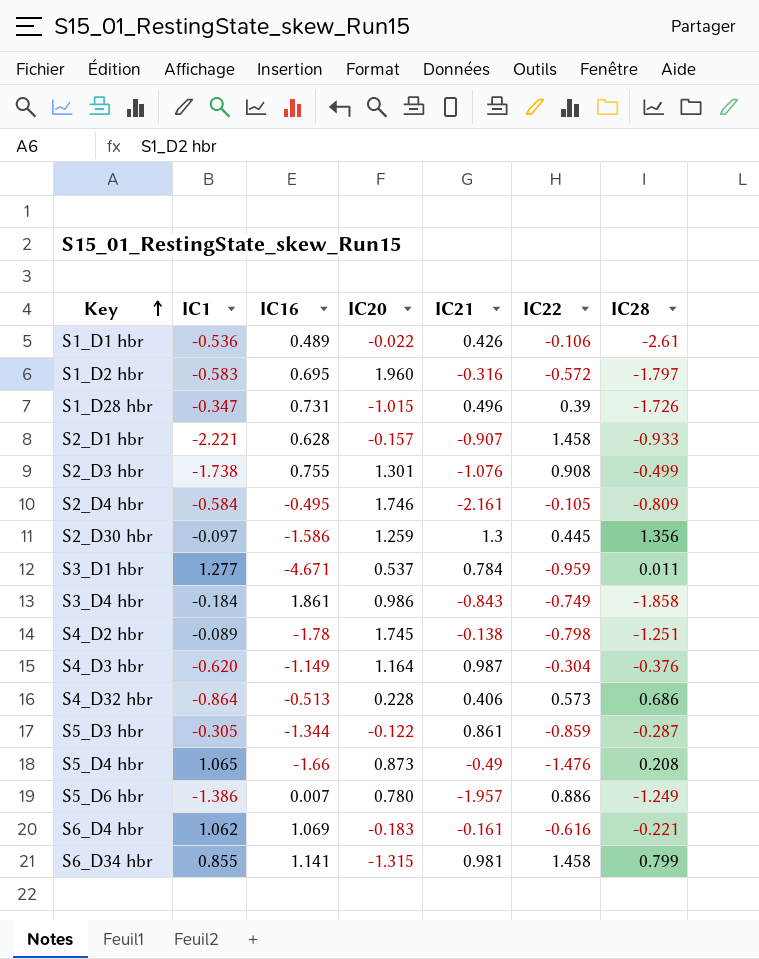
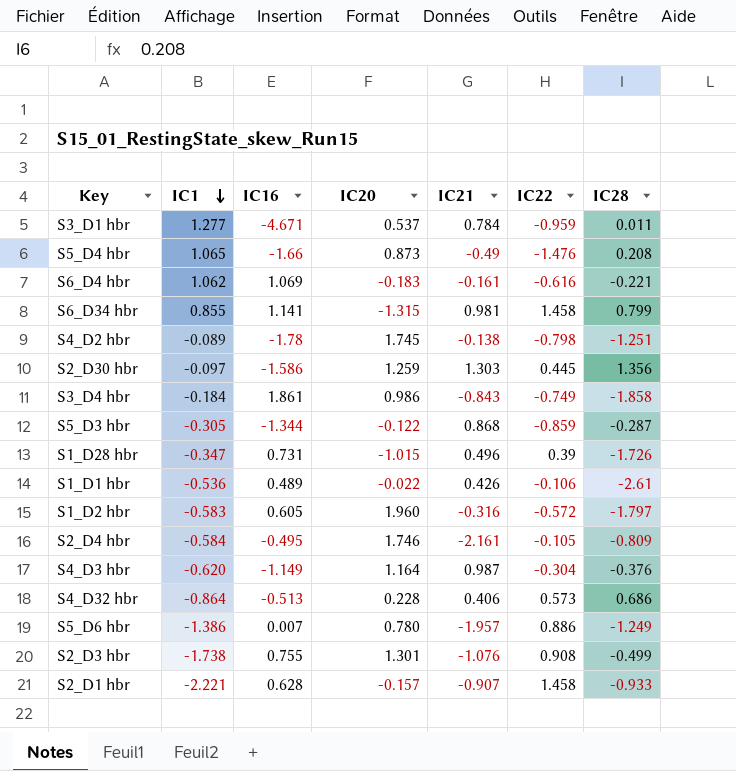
row order: Key ascending -> IC1 descending
S2_D30 hbr | IC21: 1.3 -> 1.303
S5_D3 hbr | IC21: 0.861 -> 0.868
S1_D2 hbr | IC16: 0.695 -> 0.605

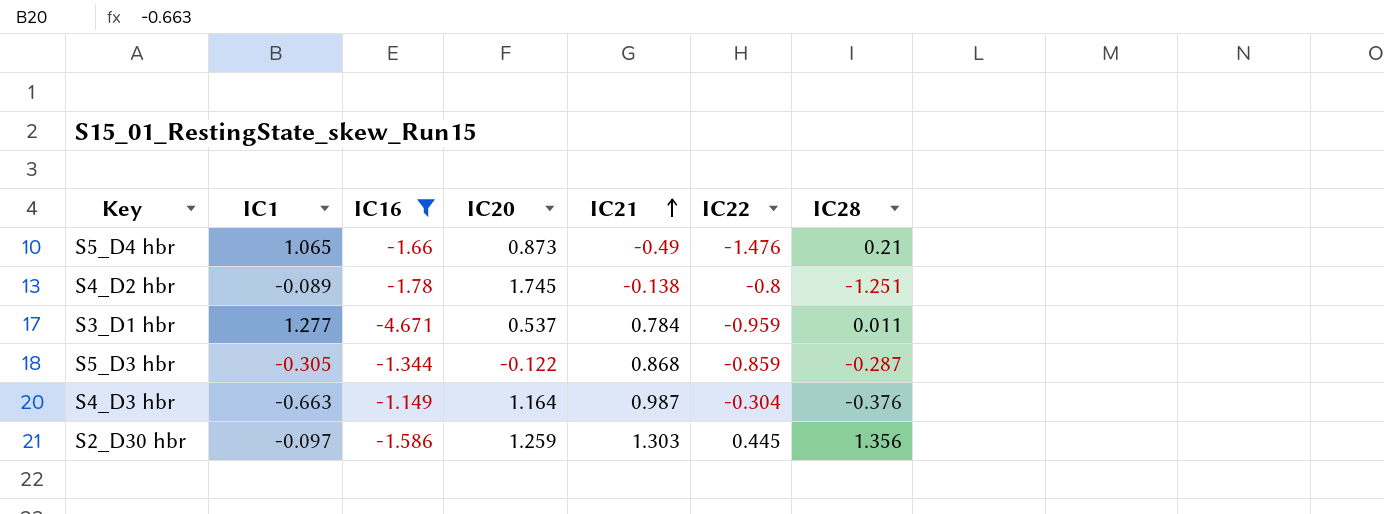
filter: none -> IC16 <= -1.149
row order: IC1 descending -> IC21 ascending
S5_D4 hbr | IC28: 0.208 -> 0.21
S4_D2 hbr | IC22: -0.798 -> -0.8
S4_D3 hbr | IC1: -0.620 -> -0.663

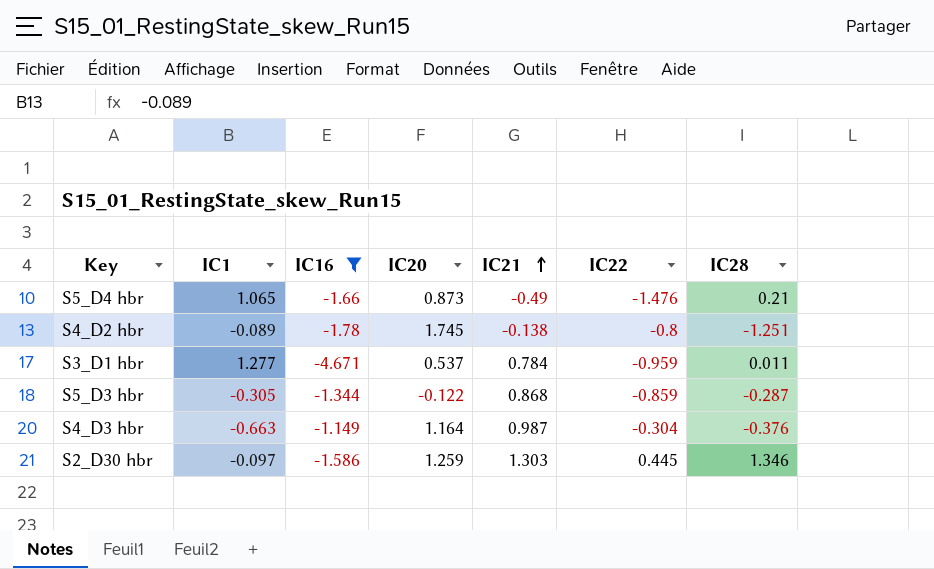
S2_D30 hbr | IC28: 1.356 -> 1.346

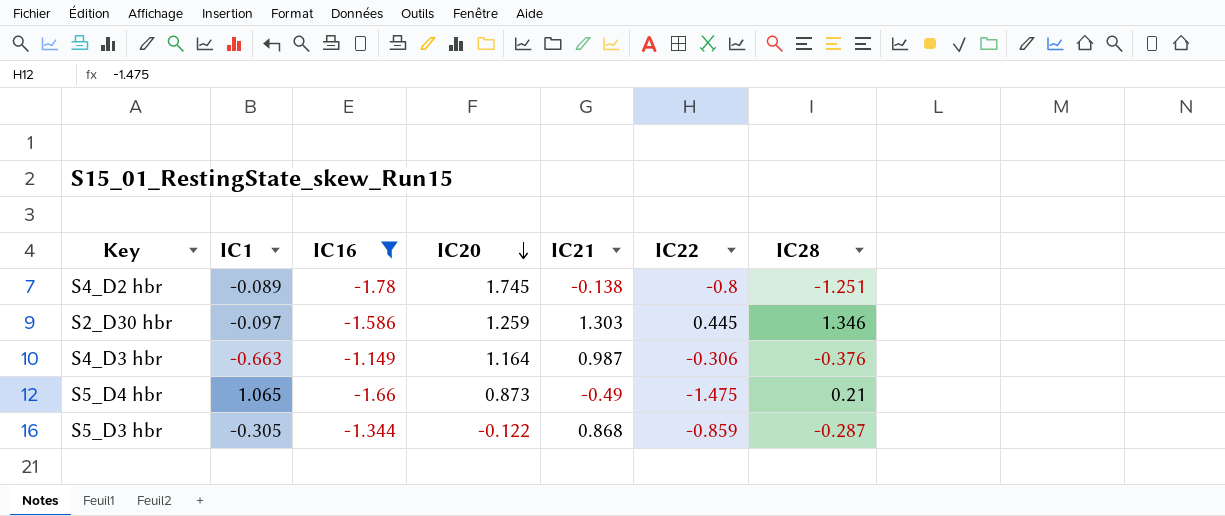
row order: IC21 ascending -> IC20 descending
row S3_D1 hbr: 1.277 | -4.671 | 0.537 | 0.784 | -0.959 | 0.011 -> none
S4_D3 hbr | IC22: -0.304 -> -0.306
S5_D4 hbr | IC22: -1.476 -> -1.475

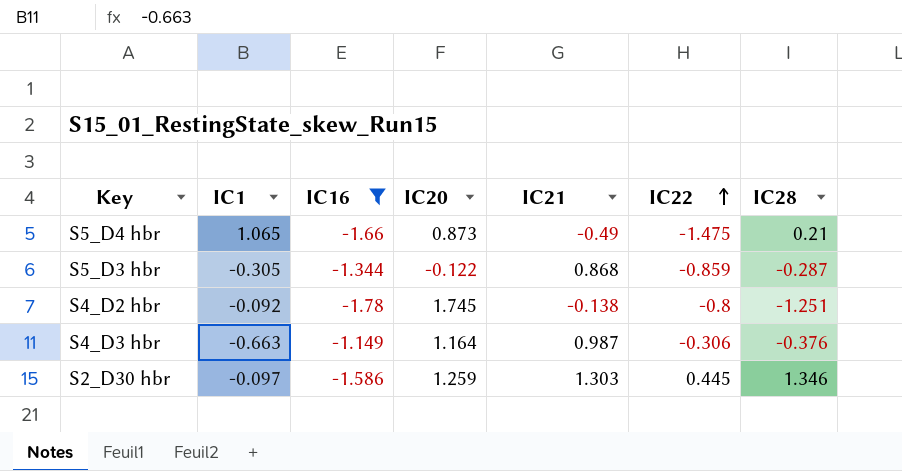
row order: IC20 descending -> IC22 ascending
S4_D2 hbr | IC1: -0.089 -> -0.092

